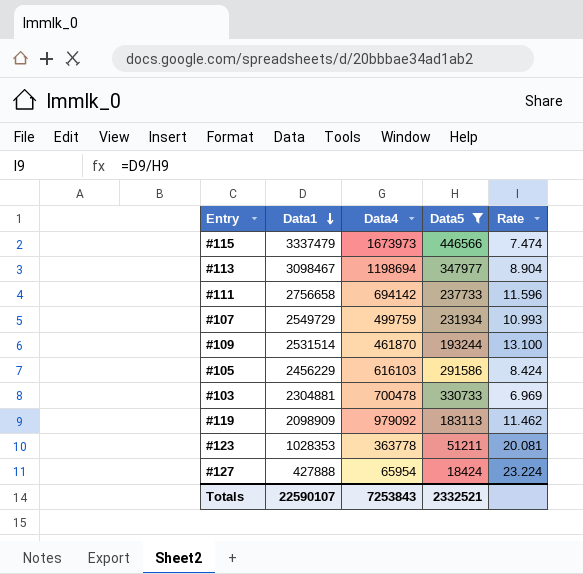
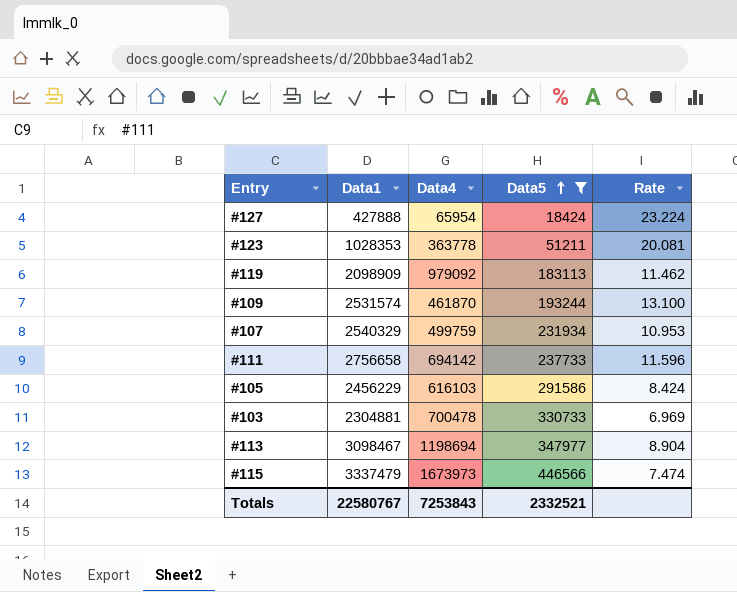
row order: Data1 descending -> Data5 ascending
#109 | Data1: 2531514 -> 2531574
#107 | Data1: 2549729 -> 2540329
#107 | Rate: 10.993 -> 10.953
Totals | Data1: 22590107 -> 22580767

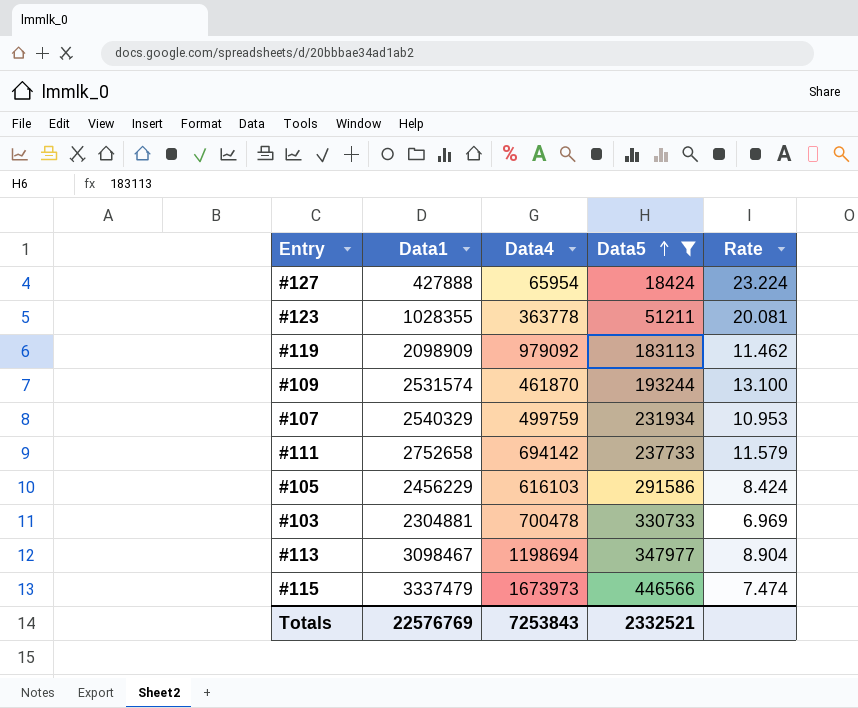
#123 | Data1: 1028353 -> 1028355
#111 | Data1: 2756658 -> 2752658
#111 | Rate: 11.596 -> 11.579
Totals | Data1: 22580767 -> 22576769

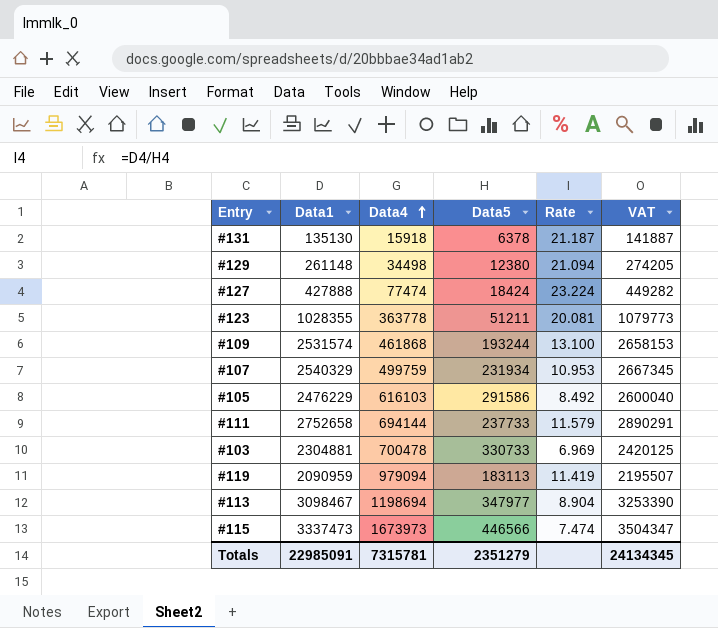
filter: Data5 >= 18424 -> none
row order: Data5 ascending -> Data4 ascending
column VAT | formula: none -> [Data1] * 1.05
#127 | Data4: 65954 -> 77474
#109 | Data4: 461870 -> 461868
#105 | Data1: 2456229 -> 2476229
#105 | Rate: 8.424 -> 8.492
#111 | Data4: 694142 -> 694144
#119 | Data1: 2098909 -> 2090959
#119 | Data4: 979092 -> 979094
#119 | Rate: 11.462 -> 11.419
#115 | Data1: 3337479 -> 3337473
Totals | Data1: 22576769 -> 22985091
Totals | Data4: 7253843 -> 7315781
Totals | Data5: 2332521 -> 2351279

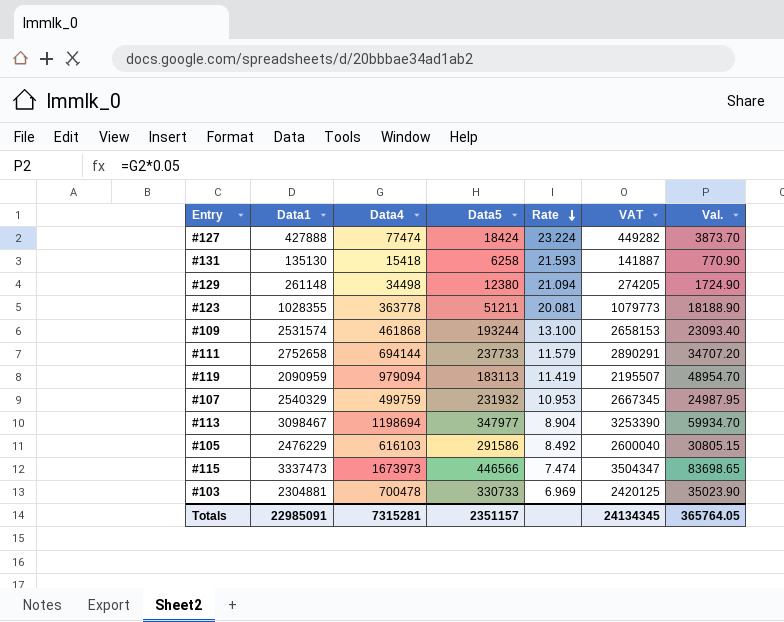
row order: Data4 ascending -> Rate descending
column Val. | formula: none -> [Data4] * 0.05
#131 | Data4: 15918 -> 15418
#131 | Data5: 6378 -> 6258
#131 | Rate: 21.187 -> 21.593
#107 | Data5: 231934 -> 231932
Totals | Data4: 7315781 -> 7315281
Totals | Data5: 2351279 -> 2351157

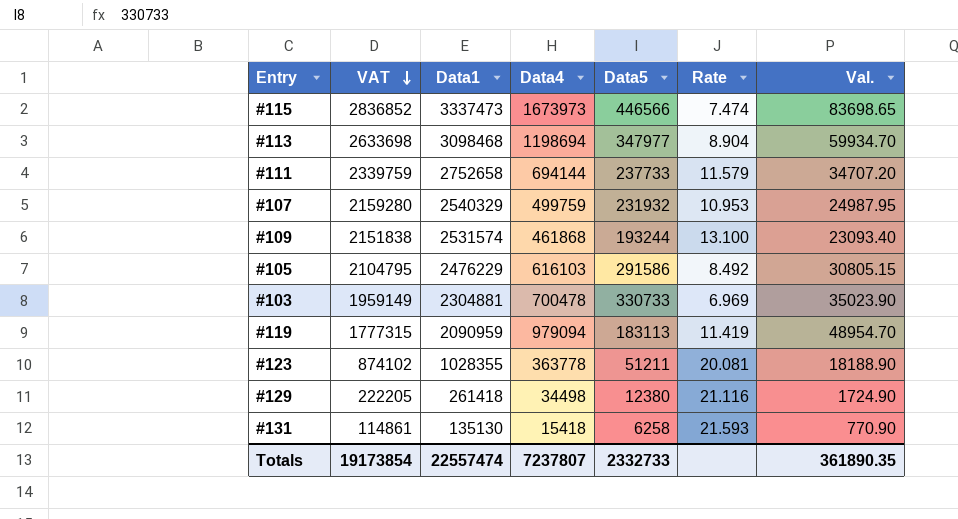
row order: Rate descending -> VAT descending
column VAT | formula: [Data1] * 1.05 -> [Data1] * 0.85
column VAT | position: 6 -> 2
row #127: 427888 | 77474 | 18424 | 23.224 | 449282 | 3873.70 -> none
#113 | Data1: 3098467 -> 3098468
#129 | Data1: 261148 -> 261418
#129 | Rate: 21.094 -> 21.116
Totals | VAT: 24134345 -> 19173854
Totals | Data1: 22985091 -> 22557474
Totals | Data4: 7315281 -> 7237807
Totals | Data5: 2351157 -> 2332733
Totals | Val.: 365764.05 -> 361890.35

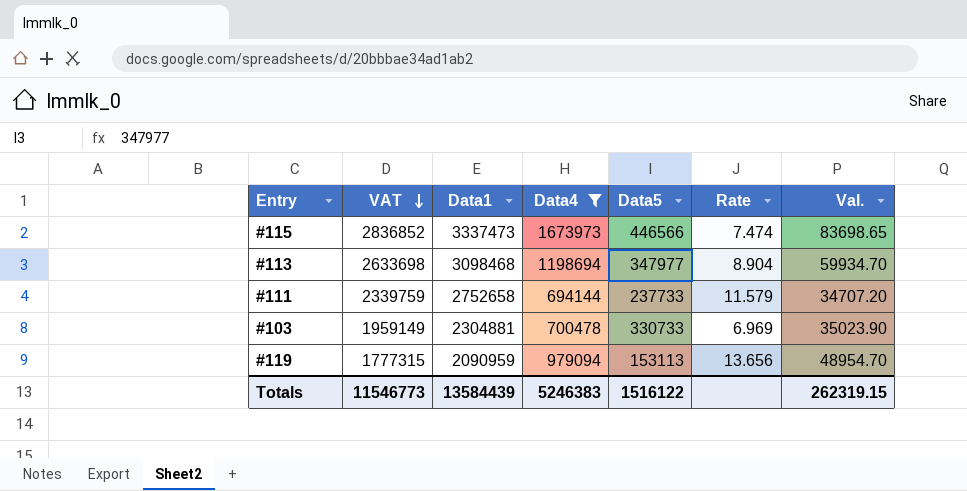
filter: none -> Data4 >= 694144
#119 | Data5: 183113 -> 153113
#119 | Rate: 11.419 -> 13.656
Totals | VAT: 19173854 -> 11546773
Totals | Data1: 22557474 -> 13584439
Totals | Data4: 7237807 -> 5246383
Totals | Data5: 2332733 -> 1516122
Totals | Val.: 361890.35 -> 262319.15

